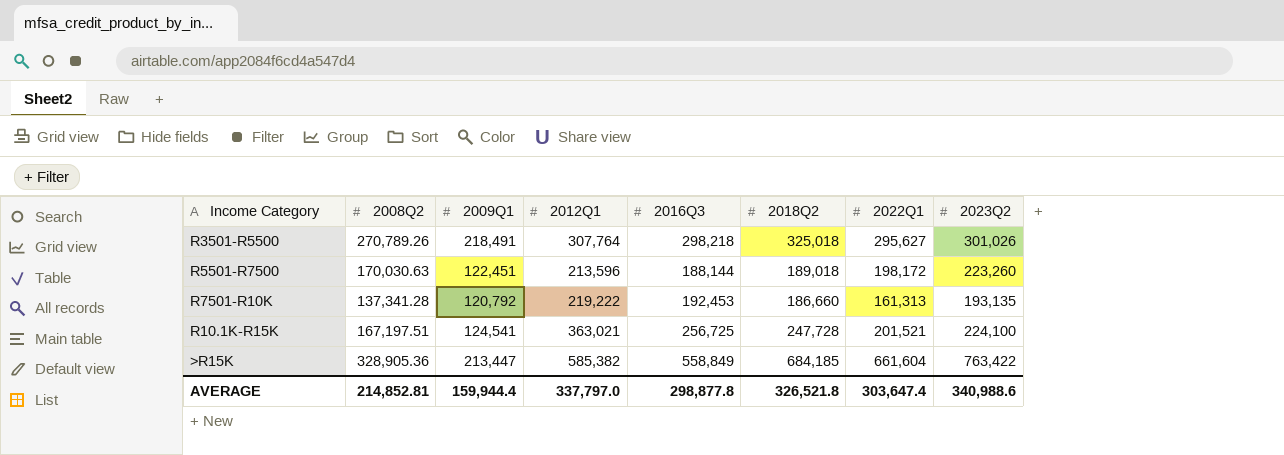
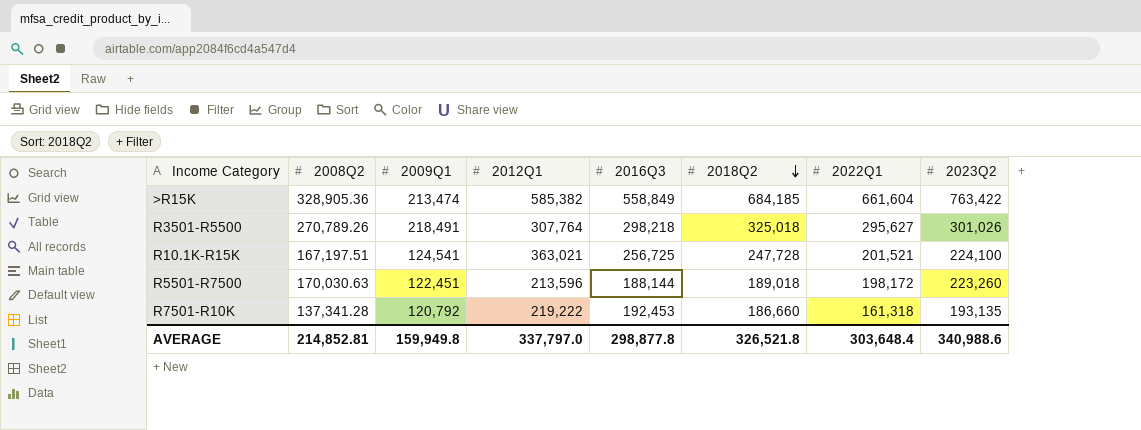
row order: none -> 2018Q2 descending
>R15K | 2009Q1: 213,447 -> 213,474
R7501-R10K | 2022Q1: 161,313 -> 161,318
AVERAGE | 2009Q1: 159,944.4 -> 159,949.8
AVERAGE | 2022Q1: 303,647.4 -> 303,648.4

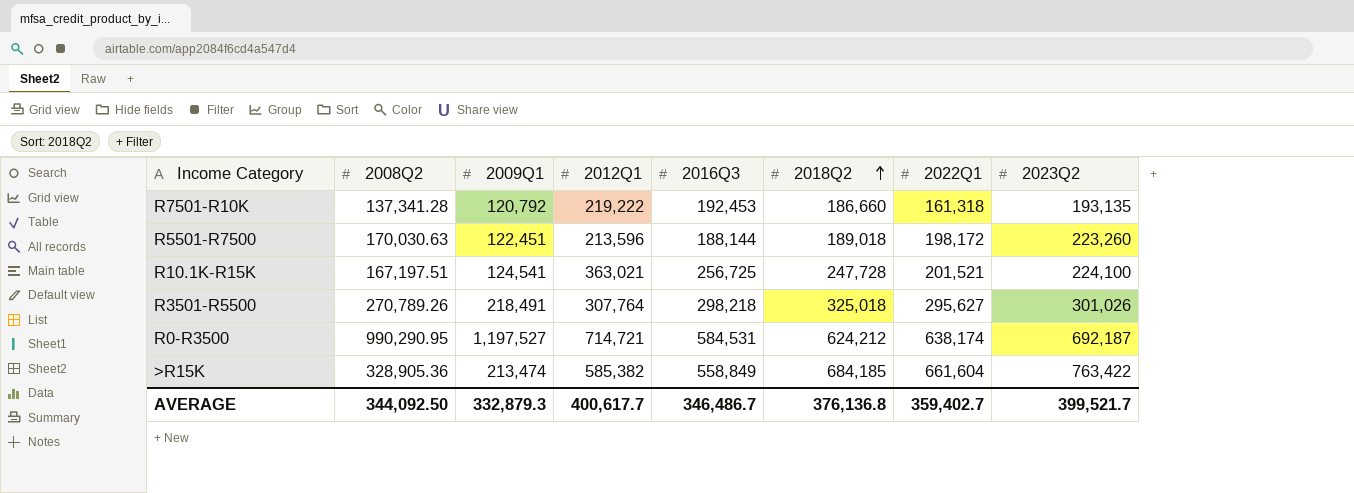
row order: 2018Q2 descending -> 2018Q2 ascending
row R0-R3500: none -> 990,290.95 | 1,197,527 | 714,721 | 584,531 | 624,212 | 638,174 | 692,187
AVERAGE | 2008Q2: 214,852.81 -> 344,092.50
AVERAGE | 2009Q1: 159,949.8 -> 332,879.3
AVERAGE | 2012Q1: 337,797.0 -> 400,617.7
AVERAGE | 2016Q3: 298,877.8 -> 346,486.7
AVERAGE | 2018Q2: 326,521.8 -> 376,136.8
AVERAGE | 2022Q1: 303,648.4 -> 359,402.7
AVERAGE | 2023Q2: 340,988.6 -> 399,521.7

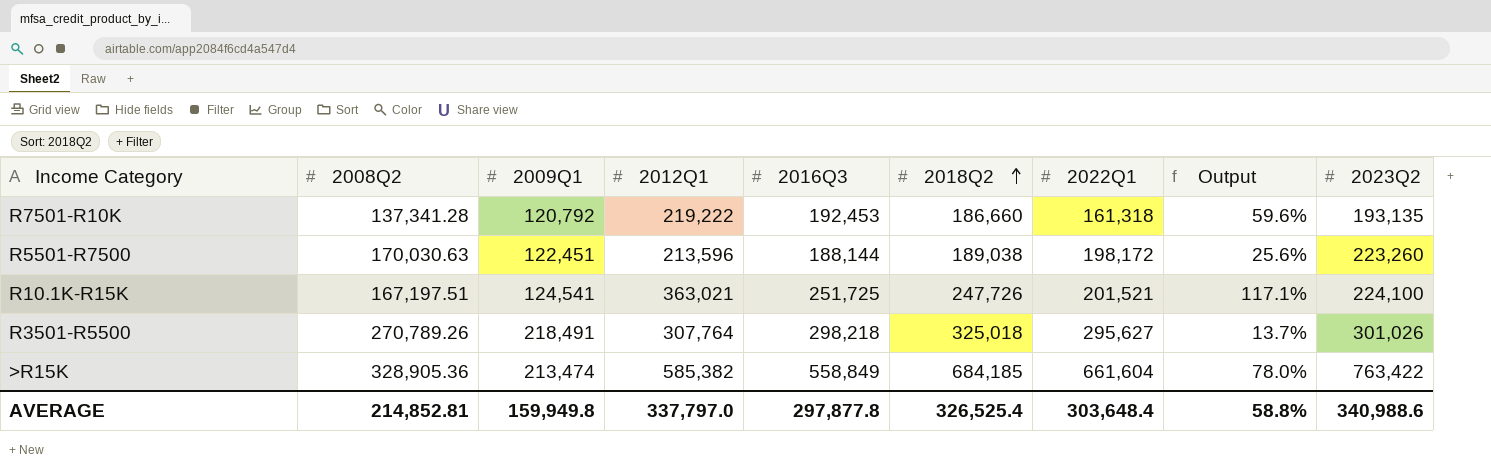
column Output | formula: none -> ([2012Q1] - [2008Q2]) / [2008Q2]
row R0-R3500: 990,290.95 | 1,197,527 | 714,721 | 584,531 | 624,212 | 638,174 | 692,187 -> none
R5501-R7500 | 2018Q2: 189,018 -> 189,038
R10.1K-R15K | 2016Q3: 256,725 -> 251,725
R10.1K-R15K | 2018Q2: 247,728 -> 247,726
AVERAGE | 2008Q2: 344,092.50 -> 214,852.81
AVERAGE | 2009Q1: 332,879.3 -> 159,949.8
AVERAGE | 2012Q1: 400,617.7 -> 337,797.0
AVERAGE | 2016Q3: 346,486.7 -> 297,877.8
AVERAGE | 2018Q2: 376,136.8 -> 326,525.4
AVERAGE | 2022Q1: 359,402.7 -> 303,648.4
AVERAGE | 2023Q2: 399,521.7 -> 340,988.6

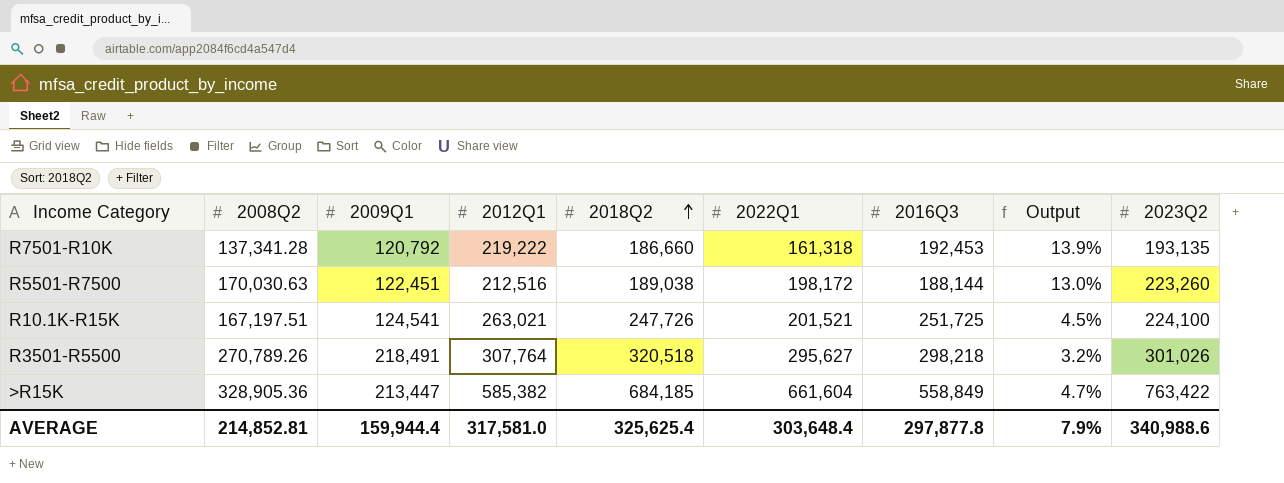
column 2016Q3 | position: 5 -> 7
column Output | formula: ([2012Q1] - [2008Q2]) / [2008Q2] -> ([2012Q1] - [2016Q3]) / [2016Q3]
R5501-R7500 | 2012Q1: 213,596 -> 212,516
R10.1K-R15K | 2012Q1: 363,021 -> 263,021
R3501-R5500 | 2018Q2: 325,018 -> 320,518
>R15K | 2009Q1: 213,474 -> 213,447
AVERAGE | 2009Q1: 159,949.8 -> 159,944.4
AVERAGE | 2012Q1: 337,797.0 -> 317,581.0
AVERAGE | 2018Q2: 326,525.4 -> 325,625.4
AVERAGE | Output: 58.8% -> 7.9%

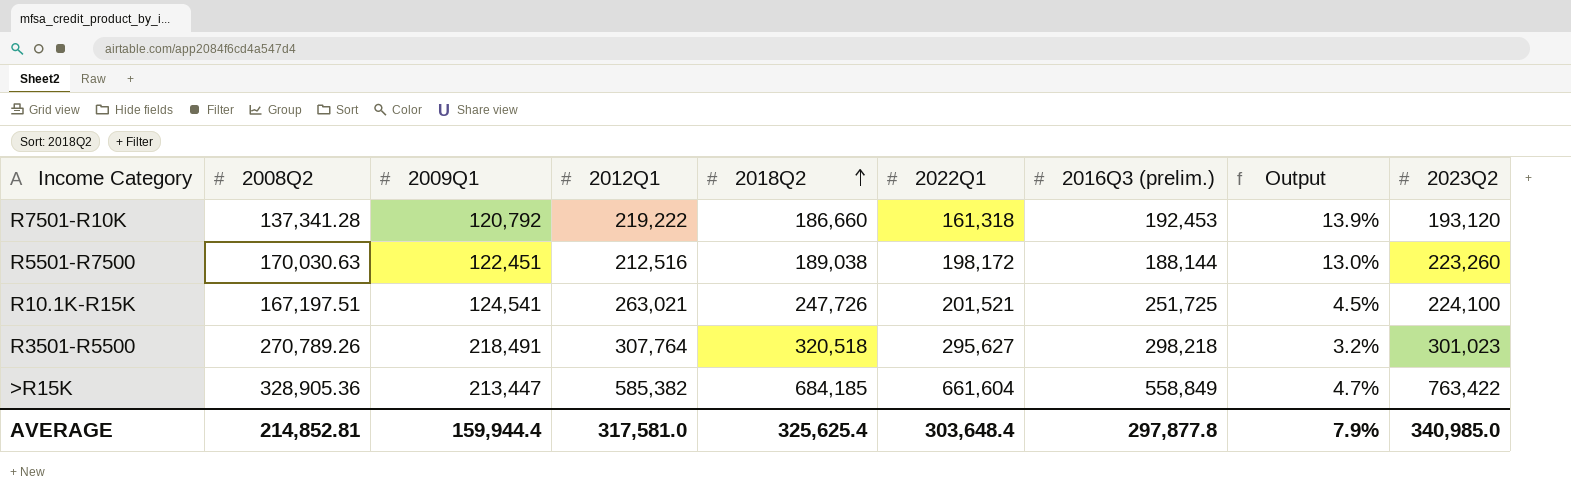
column name: 2016Q3 -> 2016Q3 (prelim.)
R7501-R10K | 2023Q2: 193,135 -> 193,120
R3501-R5500 | 2023Q2: 301,026 -> 301,023
AVERAGE | 2023Q2: 340,988.6 -> 340,985.0

